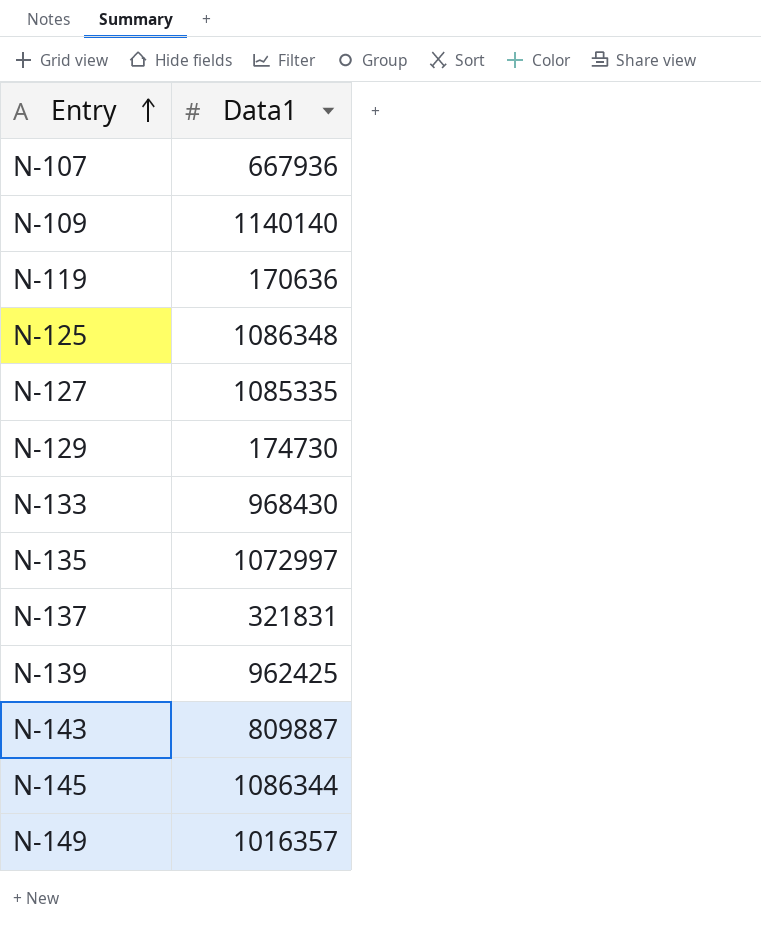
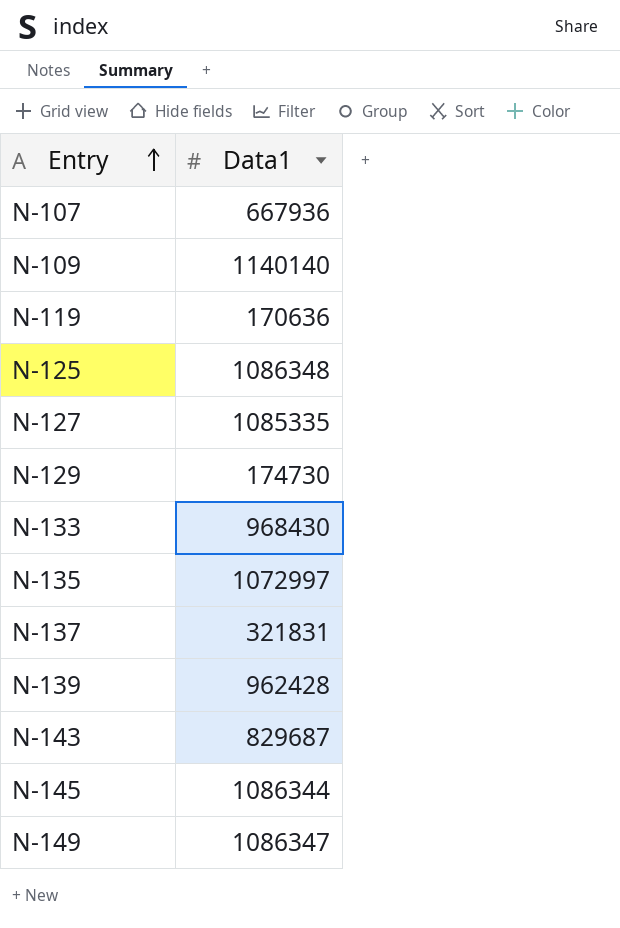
N-139 | Data1: 962425 -> 962428
N-143 | Data1: 809887 -> 829687
N-149 | Data1: 1016357 -> 1086347

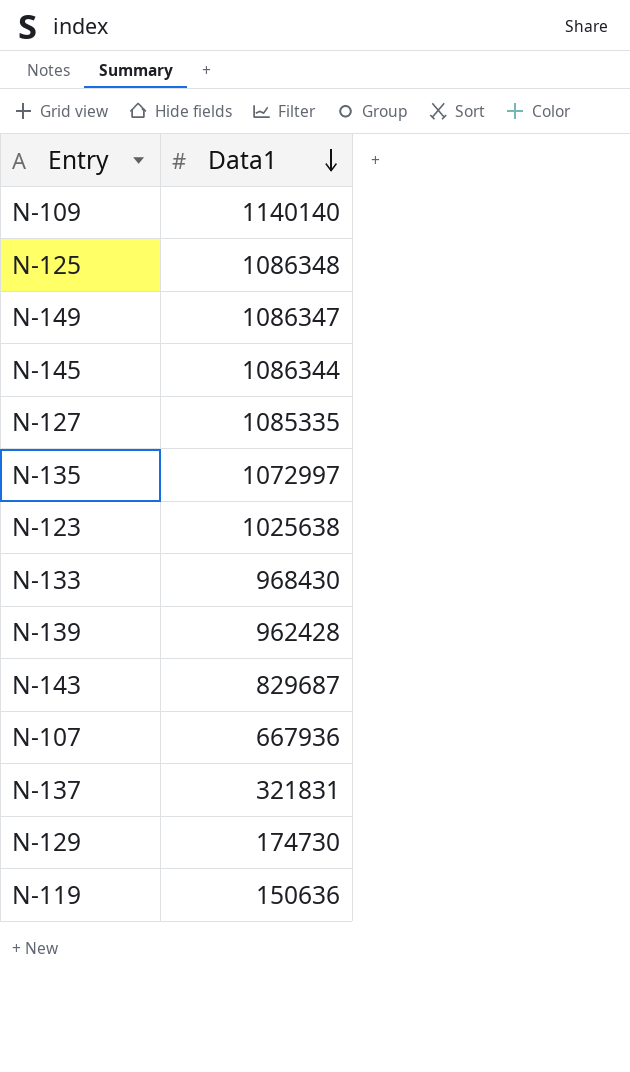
row order: Entry ascending -> Data1 descending
row N-123: none -> 1025638
N-119 | Data1: 170636 -> 150636

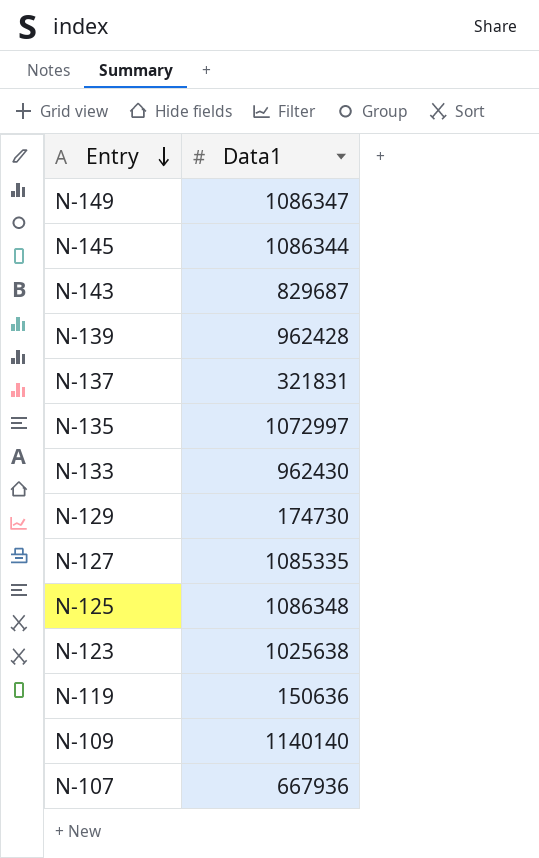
row order: Data1 descending -> Entry descending
N-133 | Data1: 968430 -> 962430

